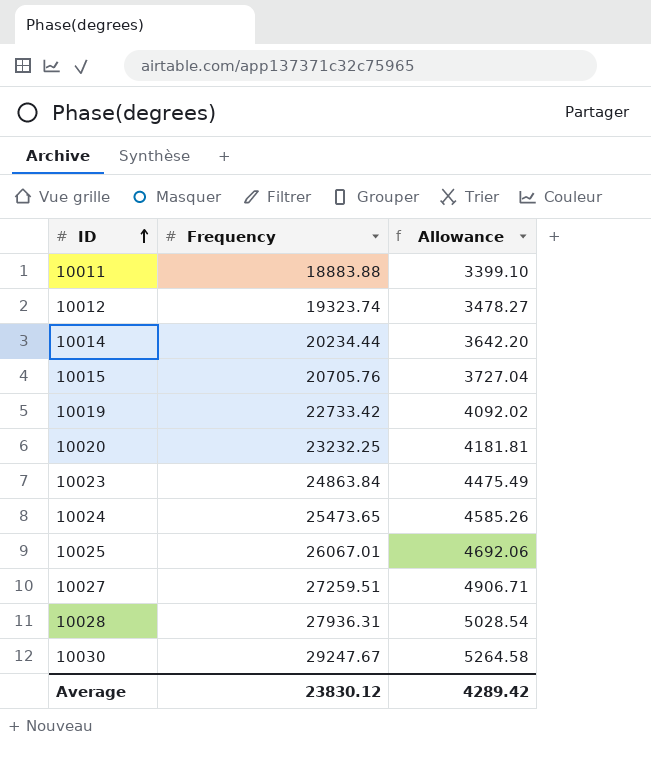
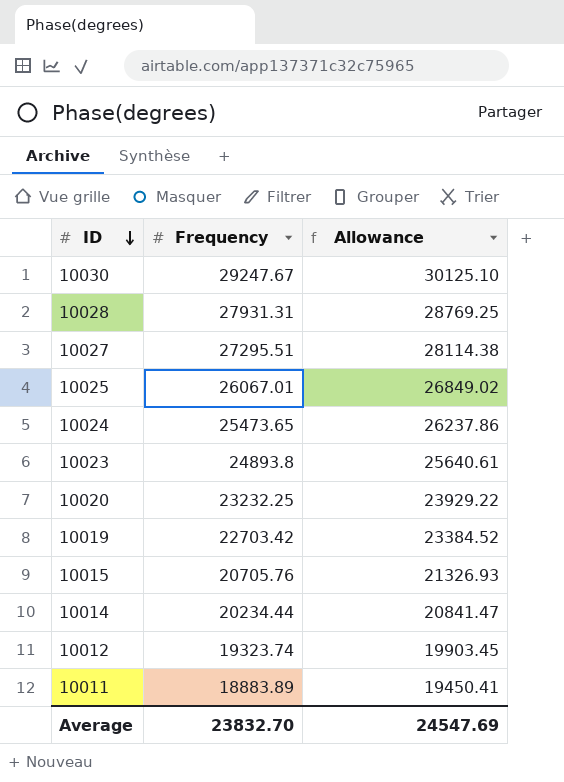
row order: ID ascending -> ID descending
column Allowance | formula: [Frequency] * 0.18 -> [Frequency] * 1.03
10028 | Frequency: 27936.31 -> 27931.31
10027 | Frequency: 27259.51 -> 27295.51
10023 | Frequency: 24863.84 -> 24893.8
10019 | Frequency: 22733.42 -> 22703.42
10011 | Frequency: 18883.88 -> 18883.89
Average | Frequency: 23830.12 -> 23832.70
Average | Allowance: 4289.42 -> 24547.69

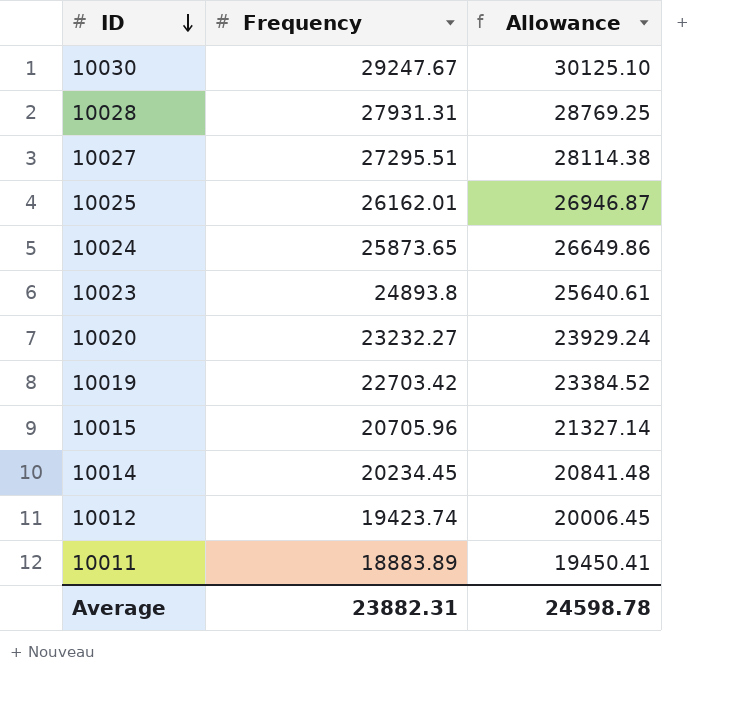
10025 | Frequency: 26067.01 -> 26162.01
10025 | Allowance: 26849.02 -> 26946.87
10024 | Frequency: 25473.65 -> 25873.65
10024 | Allowance: 26237.86 -> 26649.86
10020 | Frequency: 23232.25 -> 23232.27
10020 | Allowance: 23929.22 -> 23929.24
10015 | Frequency: 20705.76 -> 20705.96
10015 | Allowance: 21326.93 -> 21327.14
10014 | Frequency: 20234.44 -> 20234.45
10014 | Allowance: 20841.47 -> 20841.48
10012 | Frequency: 19323.74 -> 19423.74
10012 | Allowance: 19903.45 -> 20006.45
Average | Frequency: 23832.70 -> 23882.31
Average | Allowance: 24547.69 -> 24598.78

